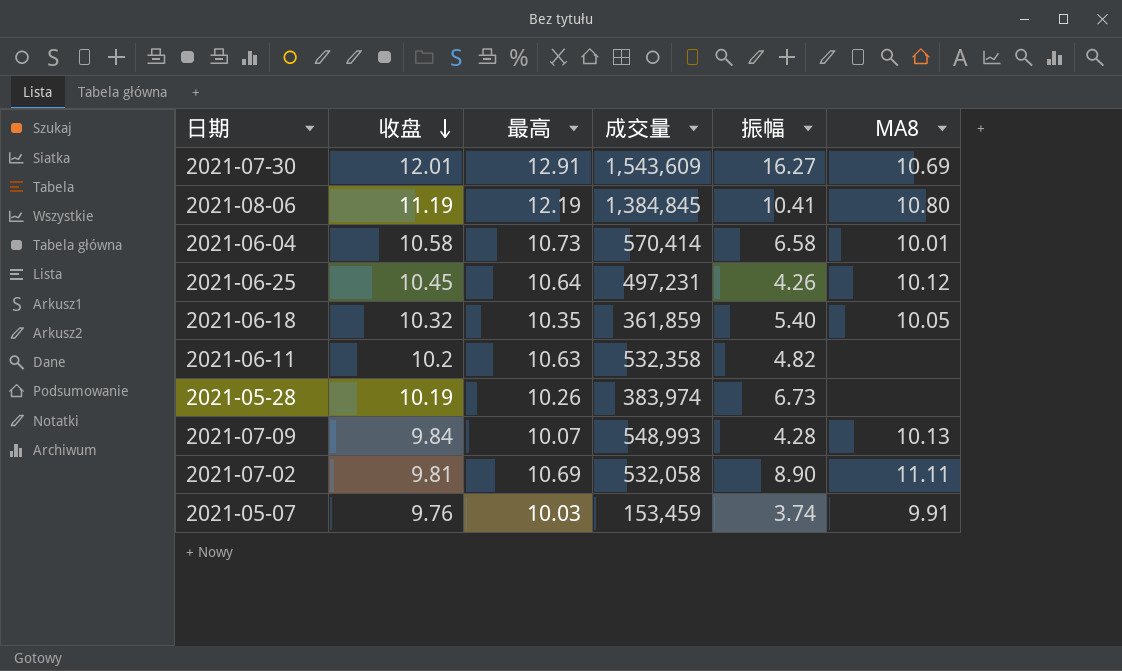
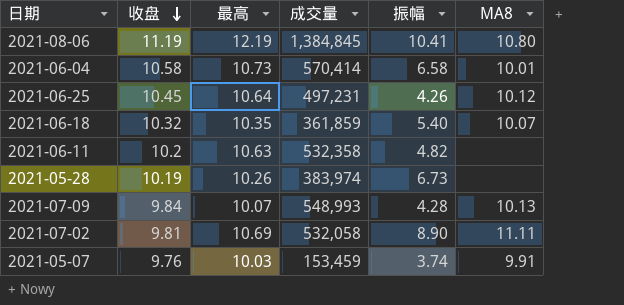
row 2021-07-30: 12.01 | 12.91 | 1,543,609 | 16.27 | 10.69 -> none
2021-06-18 | MA8: 10.05 -> 10.07

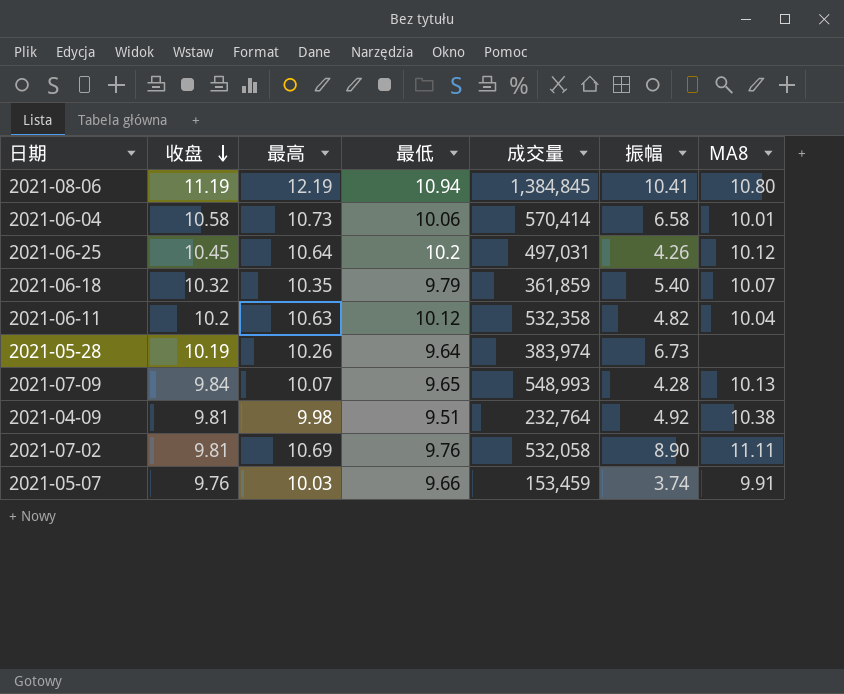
column 最低 | position: none -> 4
2021-06-25 | 成交量: 497,231 -> 497,031
2021-06-11 | MA8: none -> 10.04
row 2021-04-09: none -> 9.81 | 9.98 | 9.51 | 232,764 | 4.92 | 10.38

